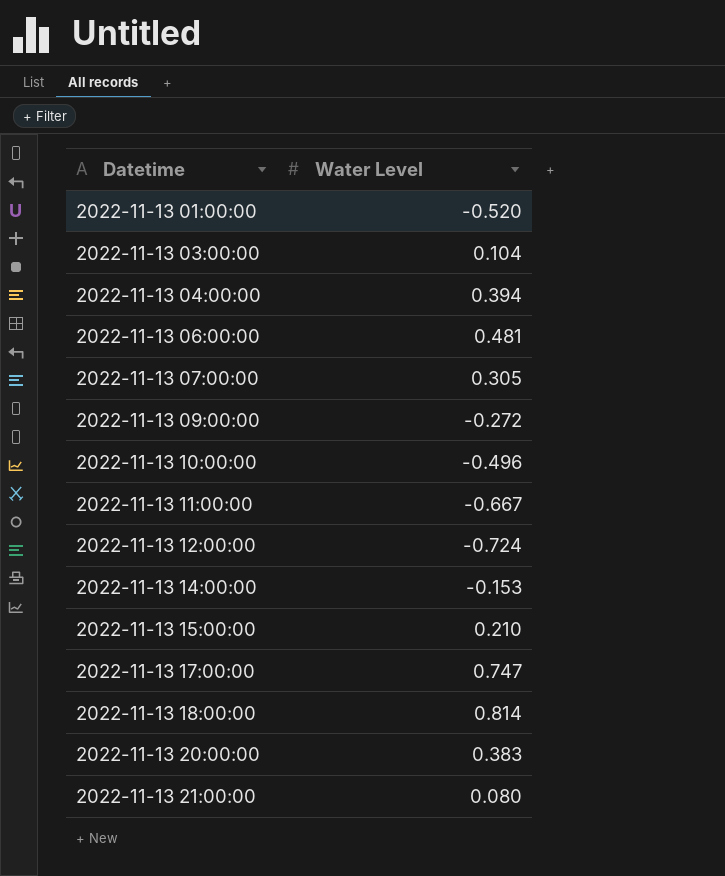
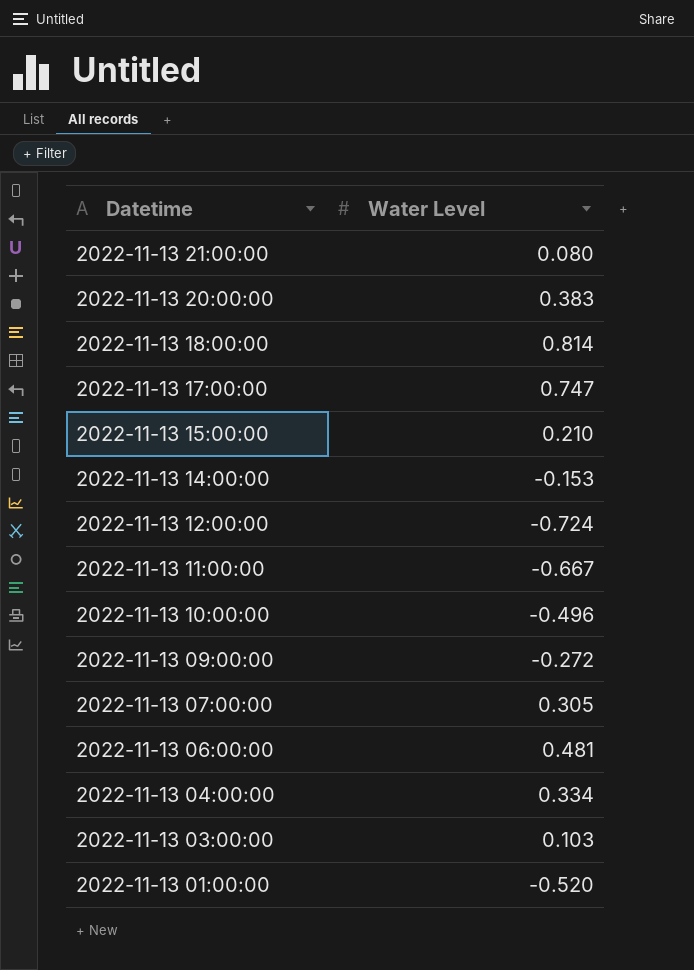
row order: Datetime ascending -> Datetime descending
2022-11-13 04:00:00 | Water Level: 0.394 -> 0.334
2022-11-13 03:00:00 | Water Level: 0.104 -> 0.103

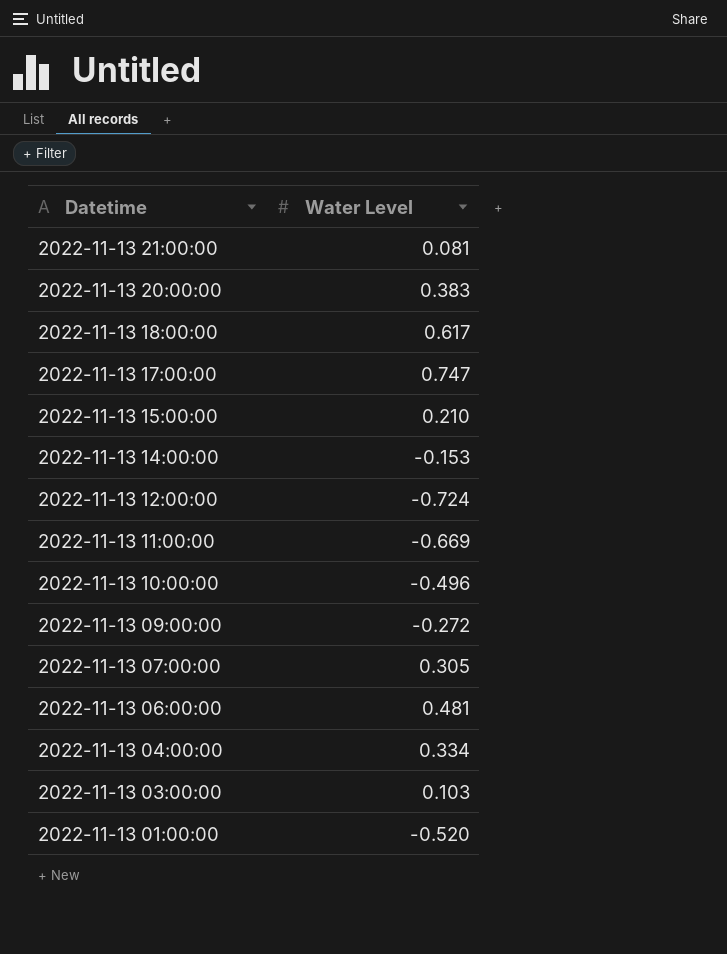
2022-11-13 21:00:00 | Water Level: 0.080 -> 0.081
2022-11-13 18:00:00 | Water Level: 0.814 -> 0.617
2022-11-13 11:00:00 | Water Level: -0.667 -> -0.669

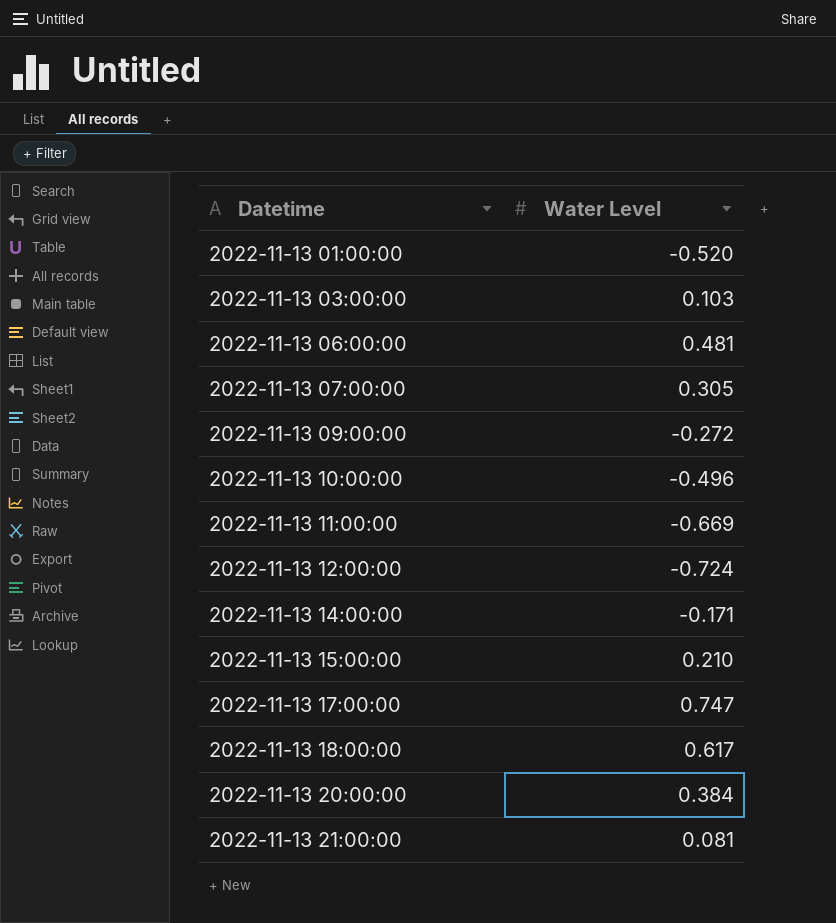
row order: Datetime descending -> Datetime ascending
row 2022-11-13 04:00:00: 0.334 -> none
2022-11-13 14:00:00 | Water Level: -0.153 -> -0.171
2022-11-13 20:00:00 | Water Level: 0.383 -> 0.384

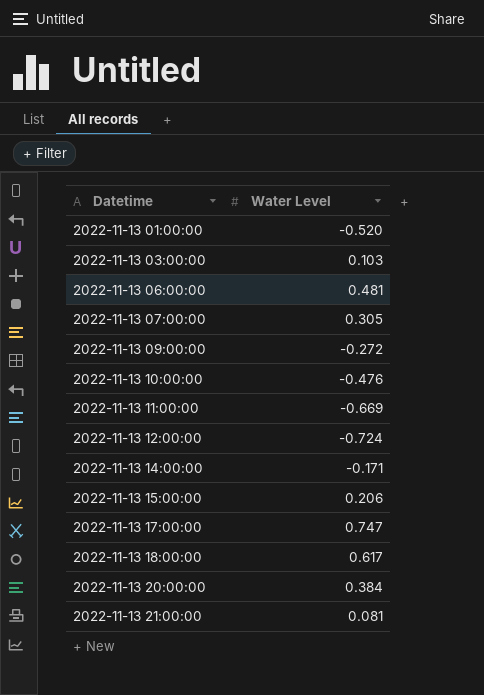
2022-11-13 10:00:00 | Water Level: -0.496 -> -0.476
2022-11-13 15:00:00 | Water Level: 0.210 -> 0.206

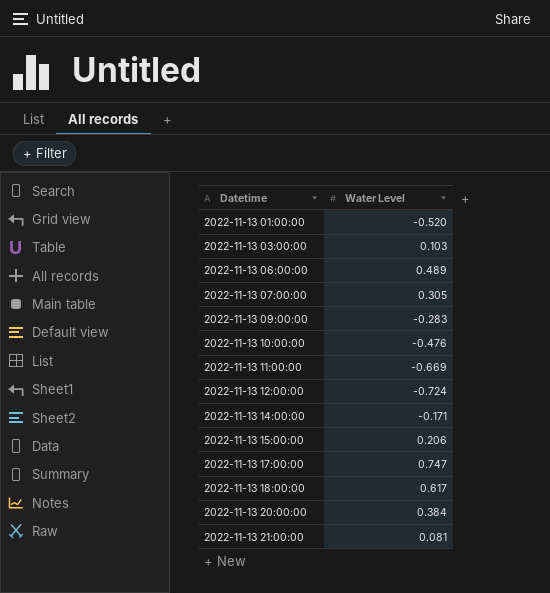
2022-11-13 06:00:00 | Water Level: 0.481 -> 0.489
2022-11-13 09:00:00 | Water Level: -0.272 -> -0.283

